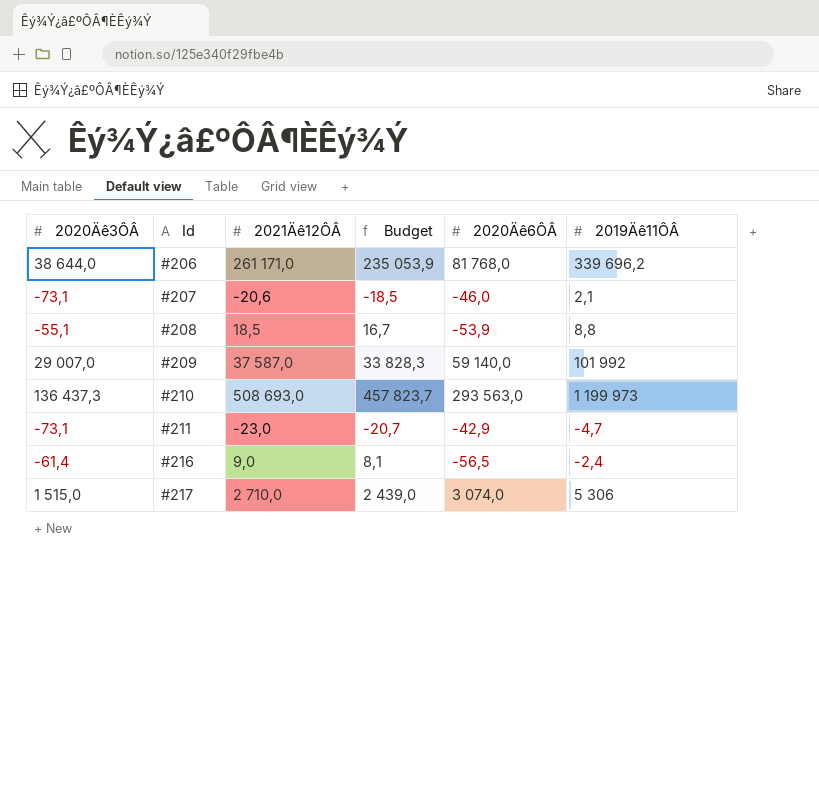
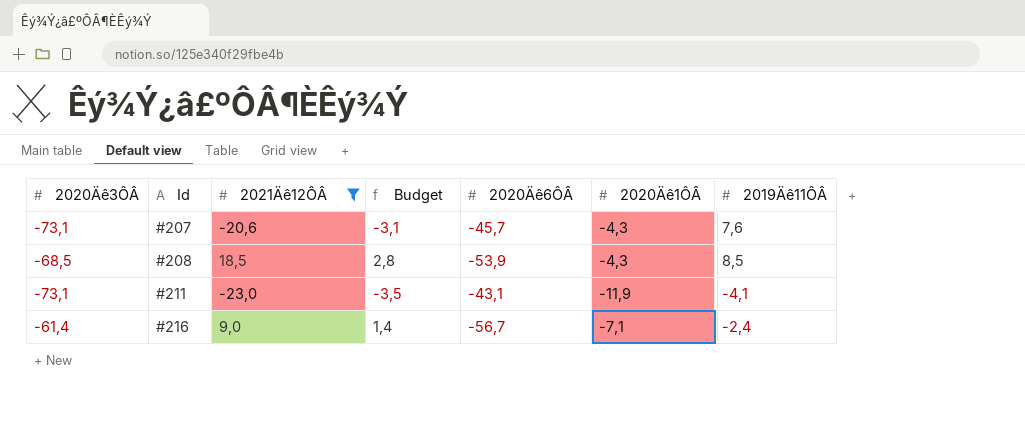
filter: none -> 2021Äê12ÔÂ <= 18,5
column Budget | formula: [2021Äê12ÔÂ] * 0,9 -> [2021Äê12ÔÂ] * 0,15
column 2020Äê1ÔÂ | position: none -> 6
#207 | 2020Äê6ÔÂ: -46,0 -> -45,7
#207 | 2019Äê11ÔÂ: 2,1 -> 7,6
#208 | 2020Äê3ÔÂ: -55,1 -> -68,5
#208 | 2019Äê11ÔÂ: 8,8 -> 8,5
#211 | 2020Äê6ÔÂ: -42,9 -> -43,1
#211 | 2019Äê11ÔÂ: -4,7 -> -4,1
#216 | 2020Äê6ÔÂ: -56,5 -> -56,7

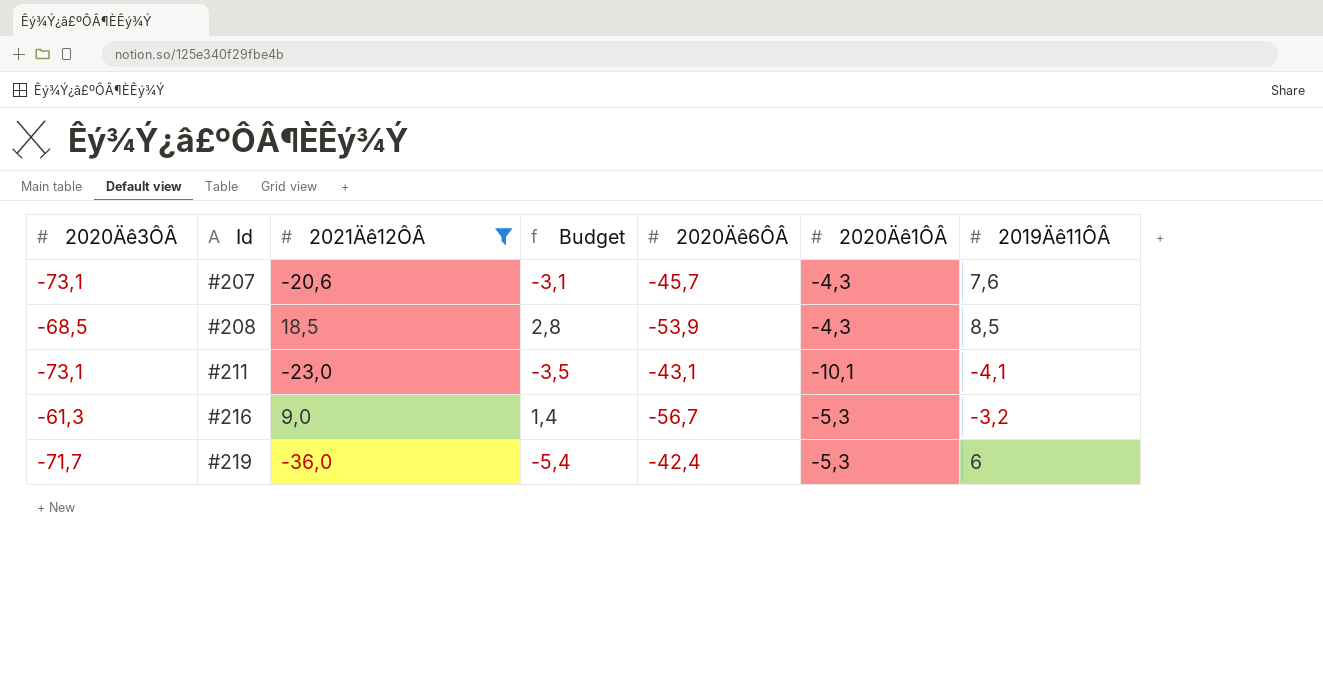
#211 | 2020Äê1ÔÂ: -11,9 -> -10,1
#216 | 2020Äê3ÔÂ: -61,4 -> -61,3
#216 | 2020Äê1ÔÂ: -7,1 -> -5,3
#216 | 2019Äê11ÔÂ: -2,4 -> -3,2
row #219: none -> -71,7 | -36,0 | -5,4 | -42,4 | -5,3 | 6

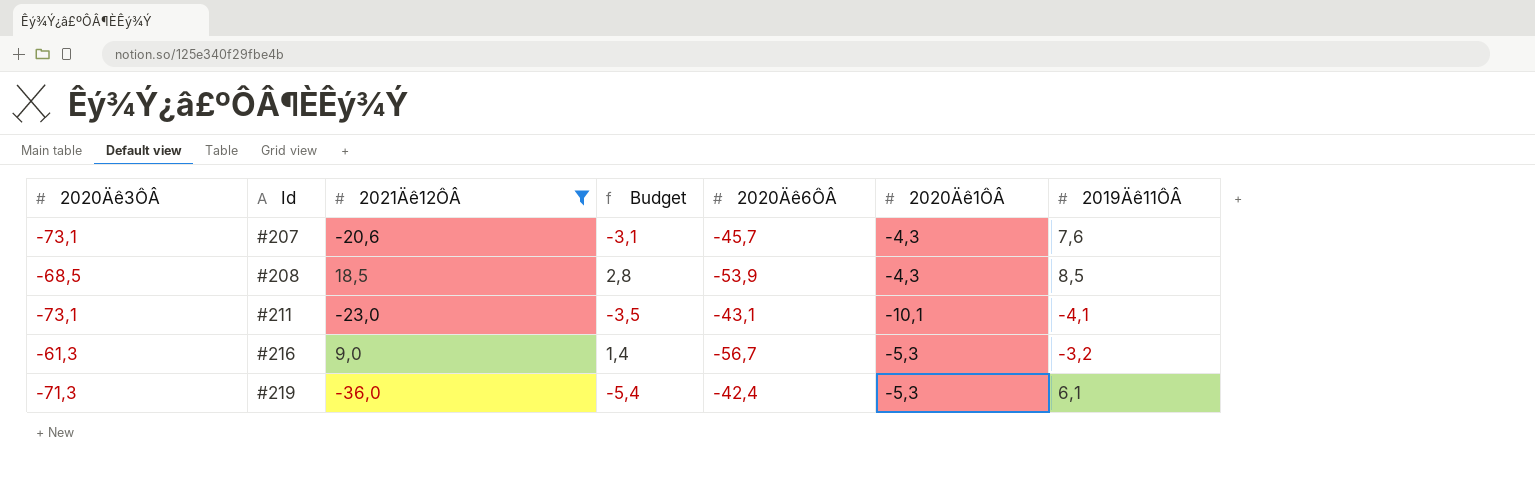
#219 | 2020Äê3ÔÂ: -71,7 -> -71,3
#219 | 2019Äê11ÔÂ: 6 -> 6,1

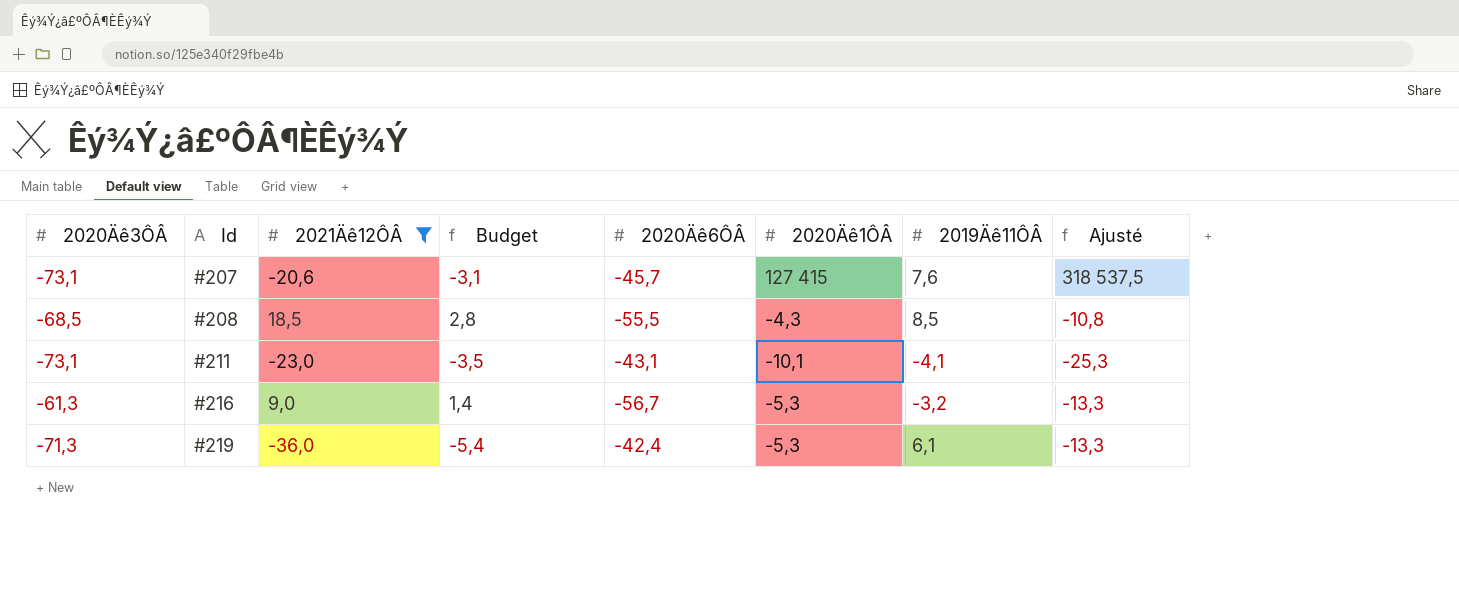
column Ajusté | formula: none -> [2020Äê1ÔÂ] * 2,5
#207 | 2020Äê1ÔÂ: -4,3 -> 127 415
#208 | 2020Äê6ÔÂ: -53,9 -> -55,5

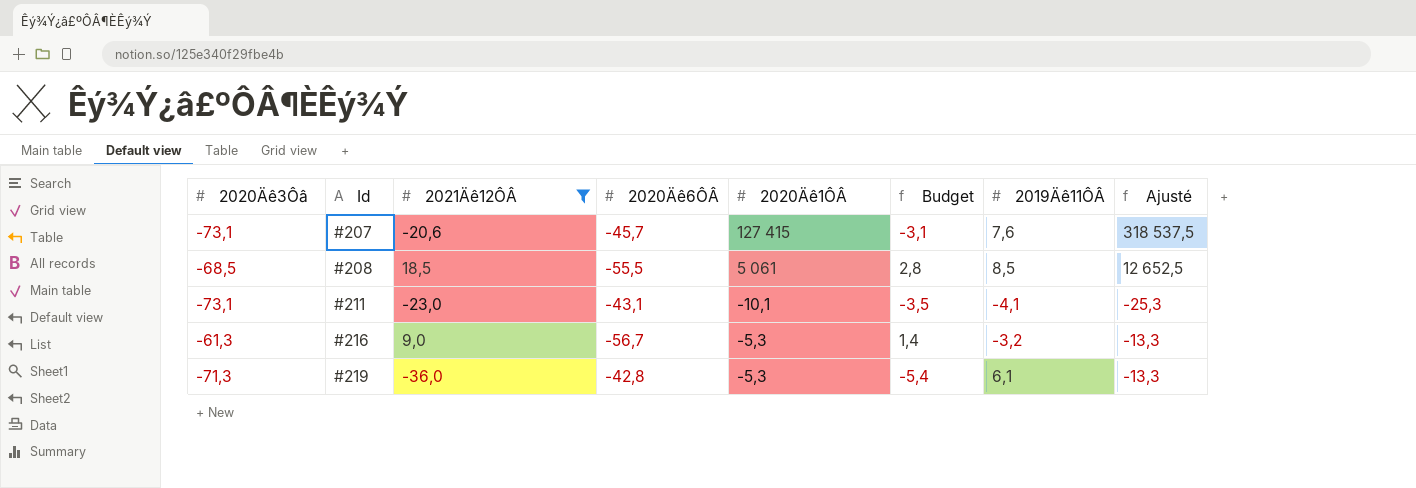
column name: 2020Äê3ÔÂ -> 2020Äê3Ôâ
column Budget | position: 4 -> 6
#208 | 2020Äê1ÔÂ: -4,3 -> 5 061
#208 | Ajusté: -10,8 -> 12 652,5
#219 | 2020Äê6ÔÂ: -42,4 -> -42,8

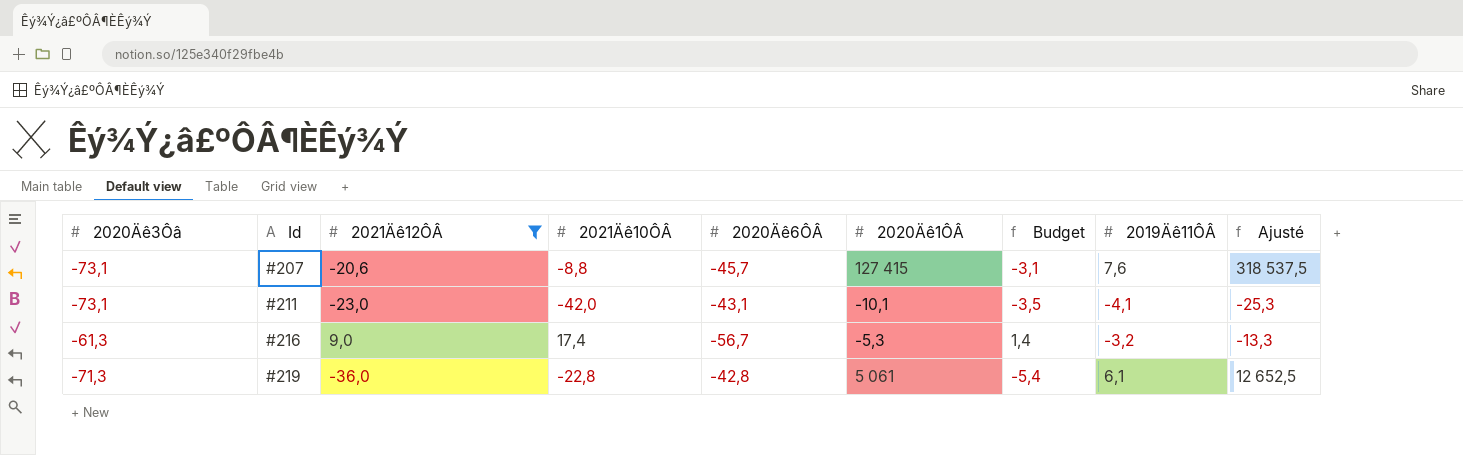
column 2021Äê10ÔÂ | position: none -> 4
row #208: -68,5 | 18,5 | -55,5 | 5 061 | 2,8 | 8,5 | 12 652,5 -> none
#219 | 2020Äê1ÔÂ: -5,3 -> 5 061
#219 | Ajusté: -13,3 -> 12 652,5

